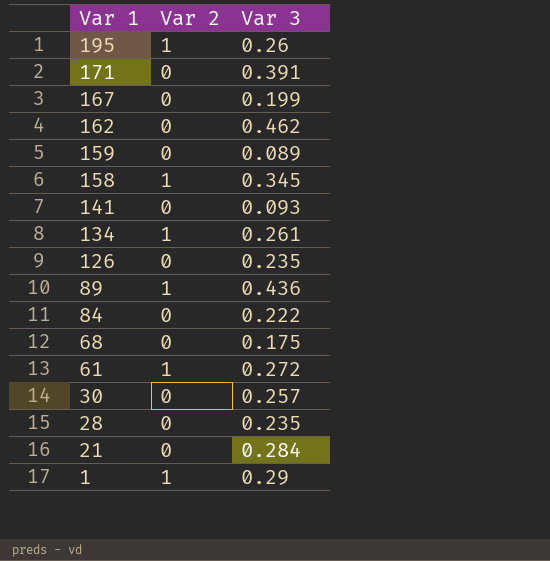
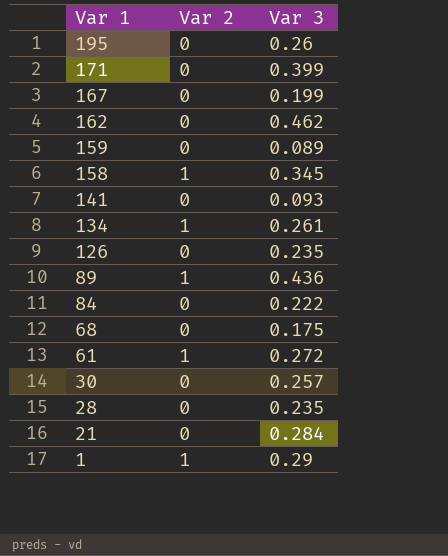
195 | Var 2: 1 -> 0
171 | Var 3: 0.391 -> 0.399

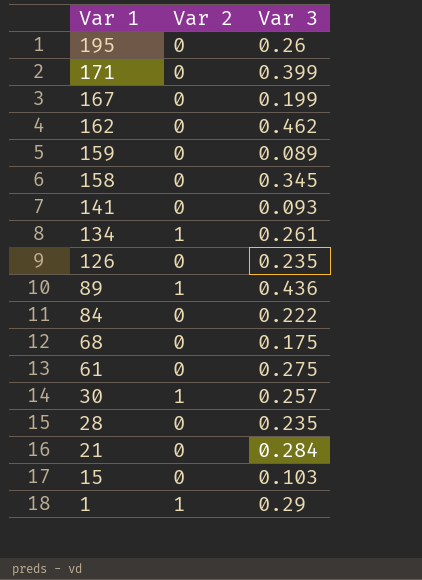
158 | Var 2: 1 -> 0
61 | Var 2: 1 -> 0
61 | Var 3: 0.272 -> 0.275
30 | Var 2: 0 -> 1
row 15: none -> 0 | 0.103

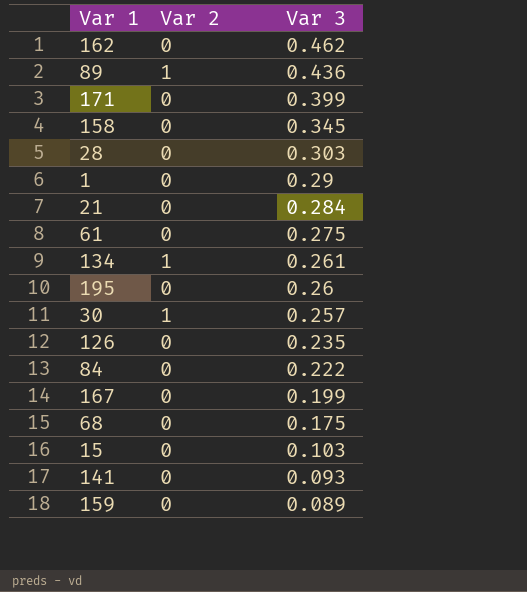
row order: Var 1 descending -> Var 3 descending
28 | Var 3: 0.235 -> 0.303
1 | Var 2: 1 -> 0

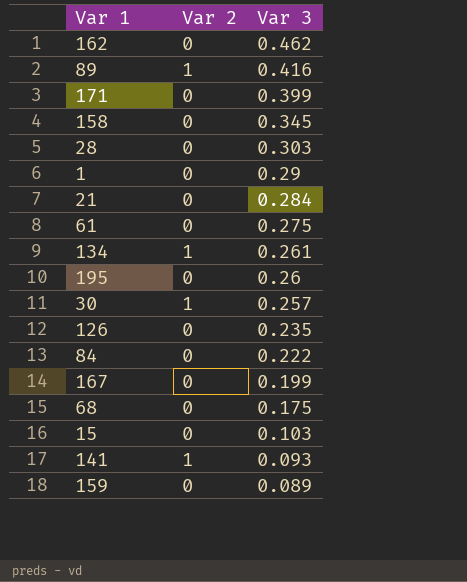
89 | Var 3: 0.436 -> 0.416
141 | Var 2: 0 -> 1

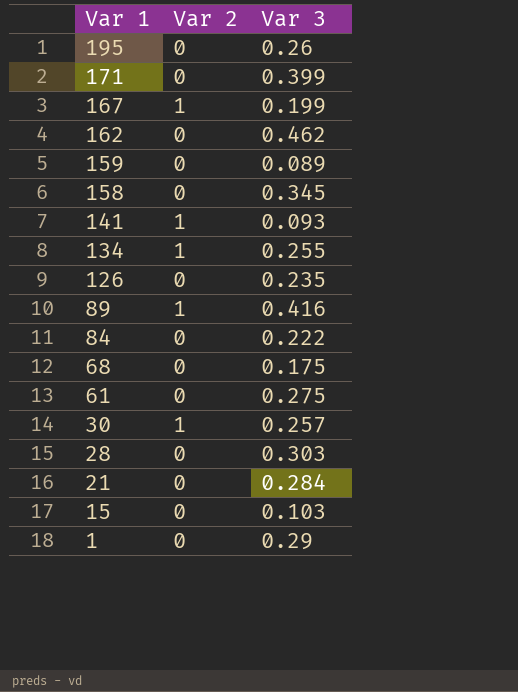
row order: Var 3 descending -> Var 1 descending
167 | Var 2: 0 -> 1
134 | Var 3: 0.261 -> 0.255

